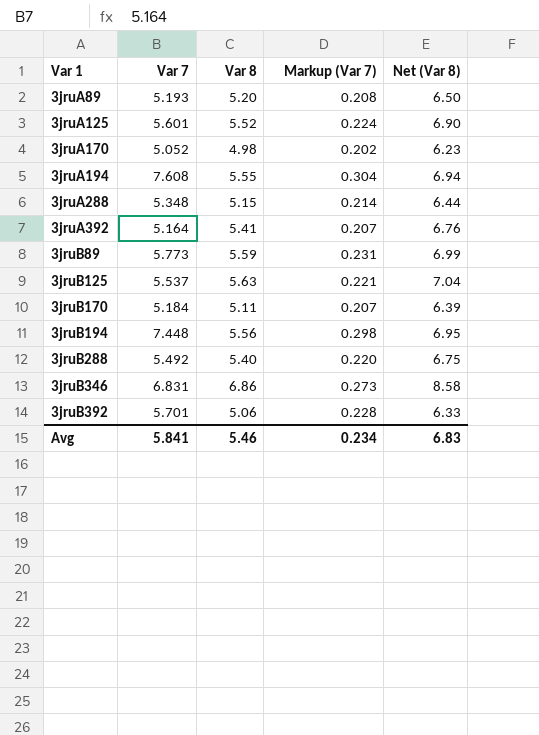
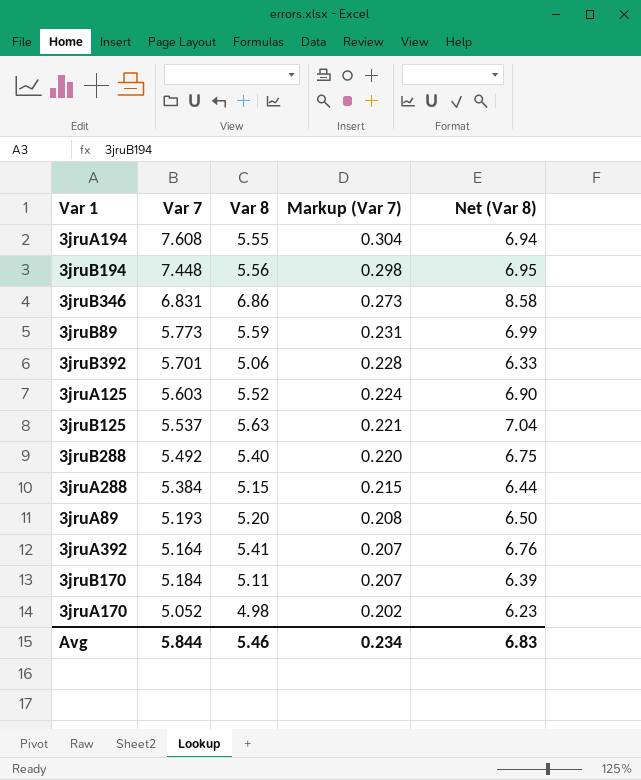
row order: Var 1 ascending -> Markup (Var 7) descending
3jruA125 | Var 7: 5.601 -> 5.603
3jruA288 | Var 7: 5.348 -> 5.384
3jruA288 | Markup (Var 7): 0.214 -> 0.215
Avg | Var 7: 5.841 -> 5.844

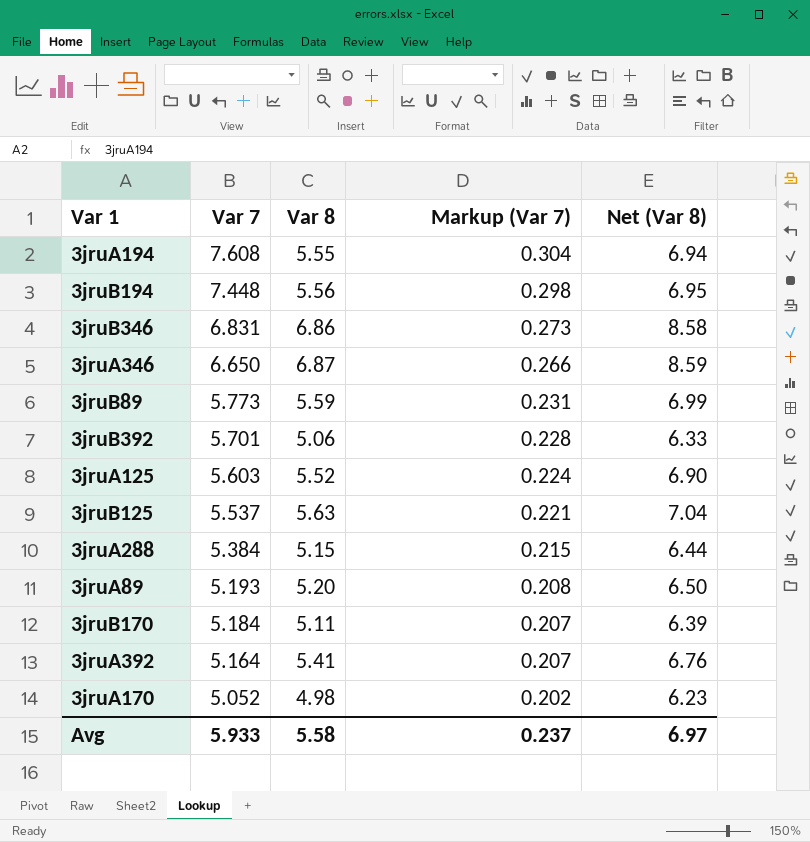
row order: Markup (Var 7) descending -> Var 7 descending
row 3jruB288: 5.492 | 5.40 | 0.220 | 6.75 -> none
row 3jruA346: none -> 6.650 | 6.87 | 0.266 | 8.59
Avg | Var 7: 5.844 -> 5.933
Avg | Var 8: 5.46 -> 5.58
Avg | Markup (Var 7): 0.234 -> 0.237
Avg | Net (Var 8): 6.83 -> 6.97

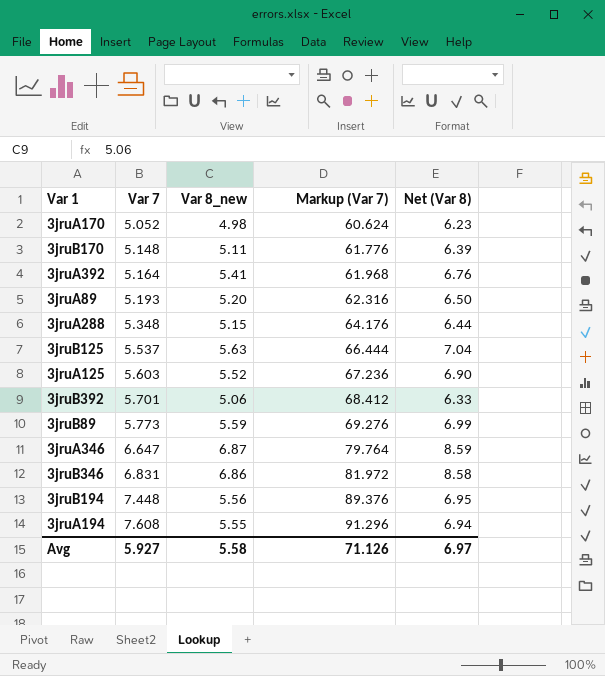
row order: Var 7 descending -> Var 7 ascending
column name: Var 8 -> Var 8_new
column Markup (Var 7) | formula: [Var 7] * 0.04 -> [Var 7] * 12
3jruB170 | Var 7: 5.184 -> 5.148
3jruA288 | Var 7: 5.384 -> 5.348
3jruA346 | Var 7: 6.650 -> 6.647
Avg | Var 7: 5.933 -> 5.927
Avg | Markup (Var 7): 0.237 -> 71.126

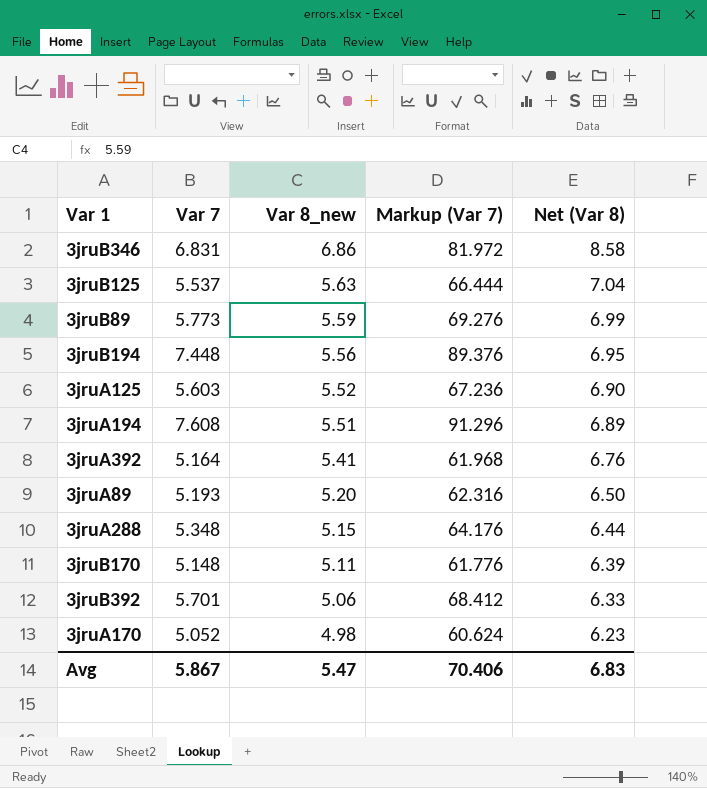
row order: Var 7 ascending -> Var 8_new descending
row 3jruA346: 6.647 | 6.87 | 79.764 | 8.59 -> none
3jruA194 | Var 8_new: 5.55 -> 5.51
3jruA194 | Net (Var 8): 6.94 -> 6.89
Avg | Var 7: 5.927 -> 5.867
Avg | Var 8_new: 5.58 -> 5.47
Avg | Markup (Var 7): 71.126 -> 70.406
Avg | Net (Var 8): 6.97 -> 6.83

